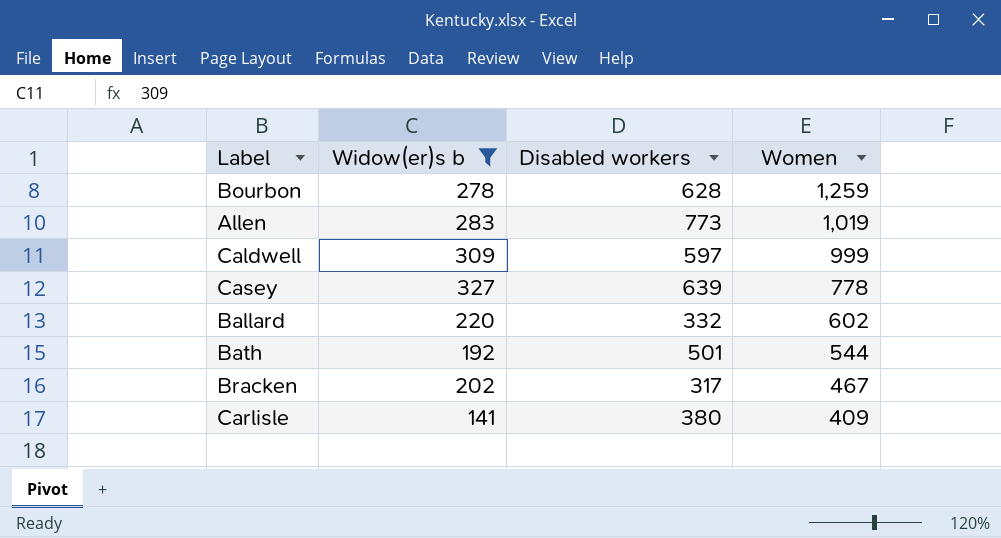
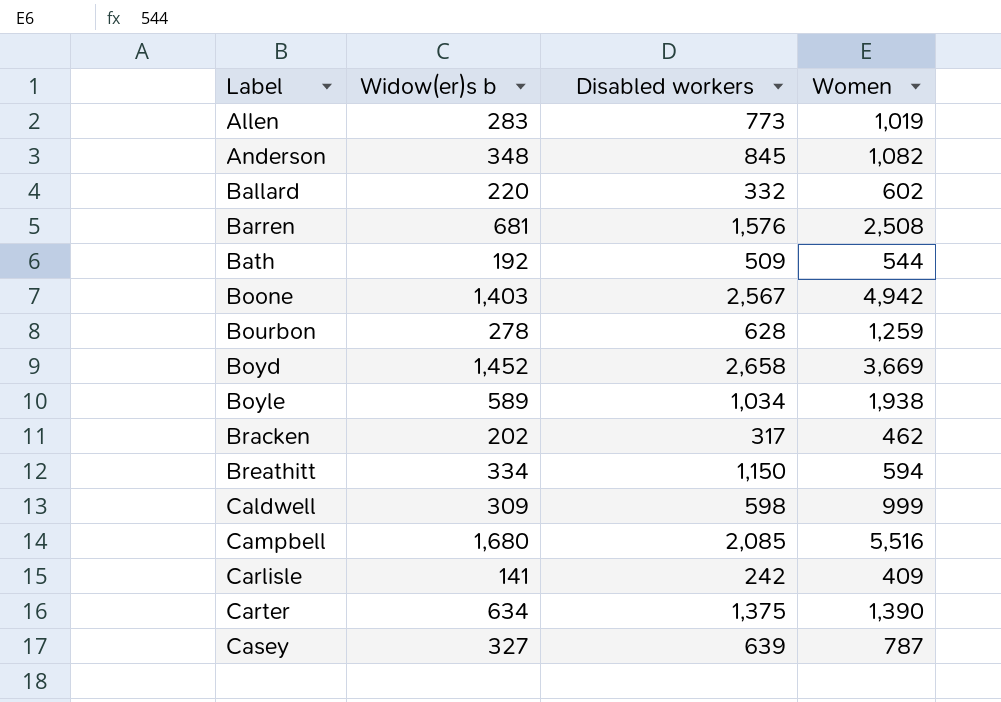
filter: Widow(er)s b <= 327 -> none
row order: Women descending -> Label ascending
Bath | Disabled workers: 501 -> 509
Bracken | Women: 467 -> 462
Caldwell | Disabled workers: 597 -> 598
Carlisle | Disabled workers: 380 -> 242
Casey | Women: 778 -> 787

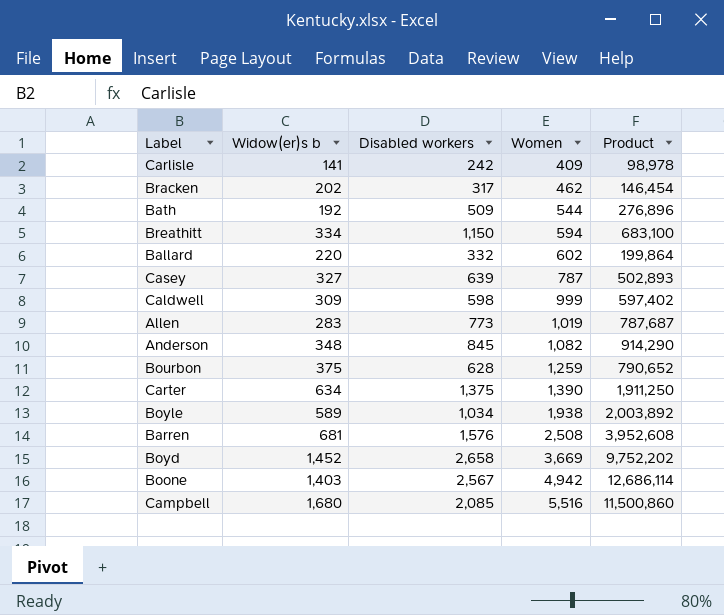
row order: Label ascending -> Women ascending
column Product | formula: none -> [Disabled workers] * [Women]
Bourbon | Widow(er)s b: 278 -> 375

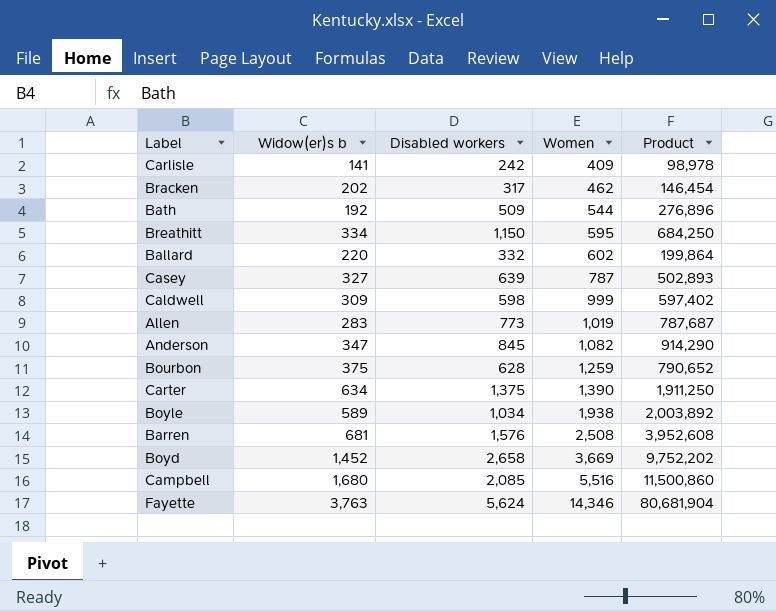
row Boone: 1,403 | 2,567 | 4,942 | 12,686,114 -> none
Breathitt | Women: 594 -> 595
Breathitt | Product: 683,100 -> 684,250
Anderson | Widow(er)s b: 348 -> 347
row Fayette: none -> 3,763 | 5,624 | 14,346 | 80,681,904

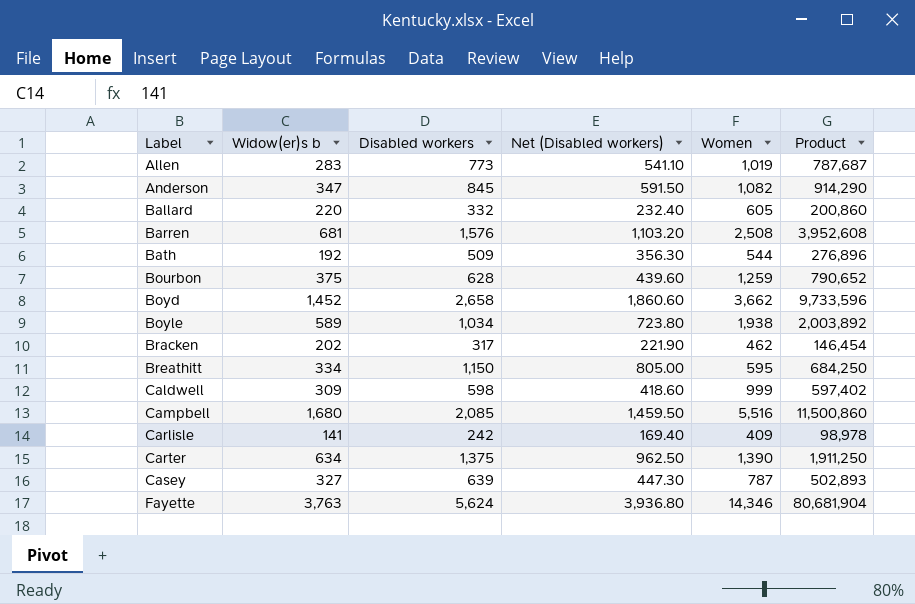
row order: Women ascending -> Label ascending
column Net (Disabled workers) | formula: none -> [Disabled workers] * 0.7
Ballard | Women: 602 -> 605
Ballard | Product: 199,864 -> 200,860
Boyd | Women: 3,669 -> 3,662
Boyd | Product: 9,752,202 -> 9,733,596

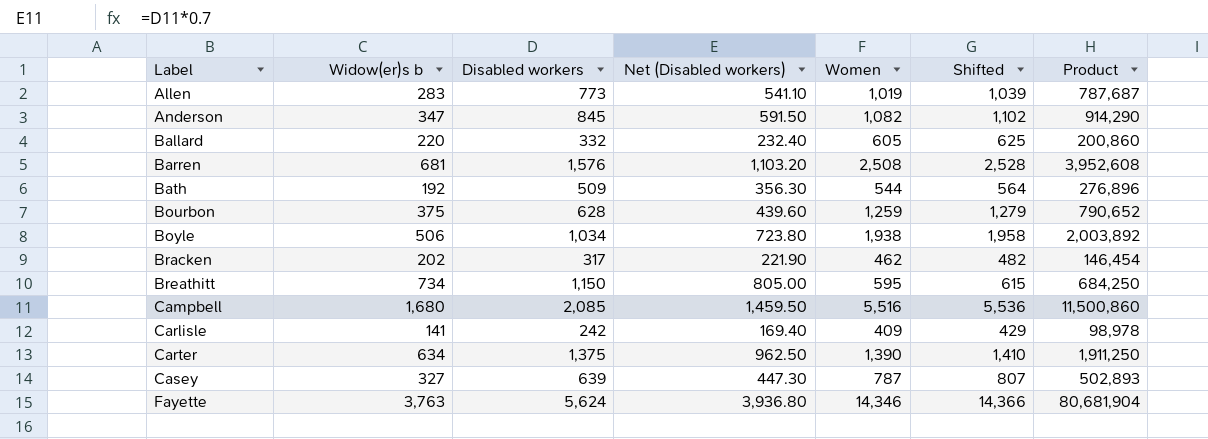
column Shifted | formula: none -> [Women] + 20
row Boyd: 1,452 | 2,658 | 1,860.60 | 3,662 | 9,733,596 -> none
row Caldwell: 309 | 598 | 418.60 | 999 | 597,402 -> none
Boyle | Widow(er)s b: 589 -> 506
Breathitt | Widow(er)s b: 334 -> 734

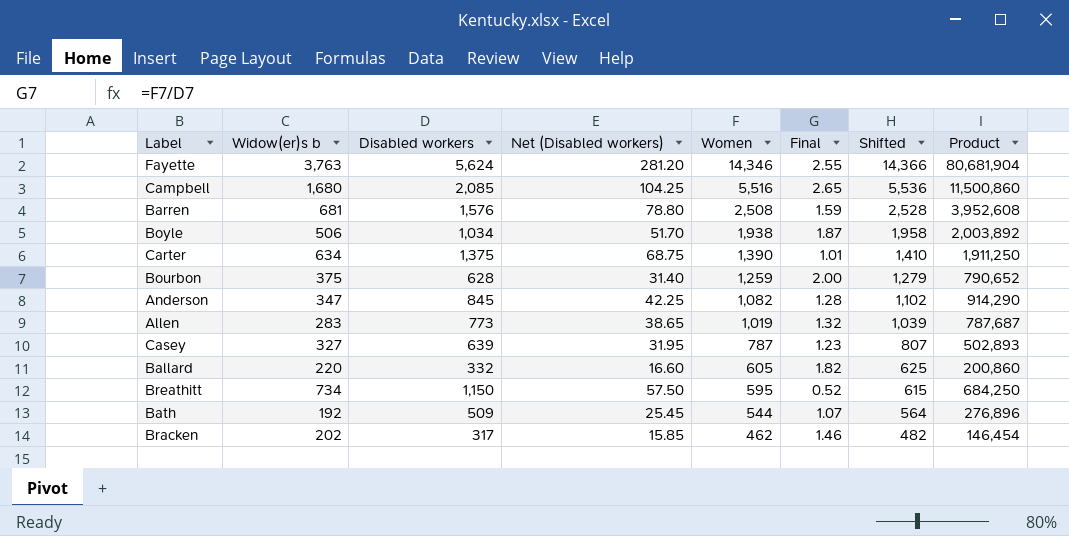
row order: Label ascending -> Women descending
column Net (Disabled workers) | formula: [Disabled workers] * 0.7 -> [Disabled workers] * 0.05
column Final | formula: none -> [Women] / [Disabled workers]
row Carlisle: 141 | 242 | 169.40 | 409 | 429 | 98,978 -> none

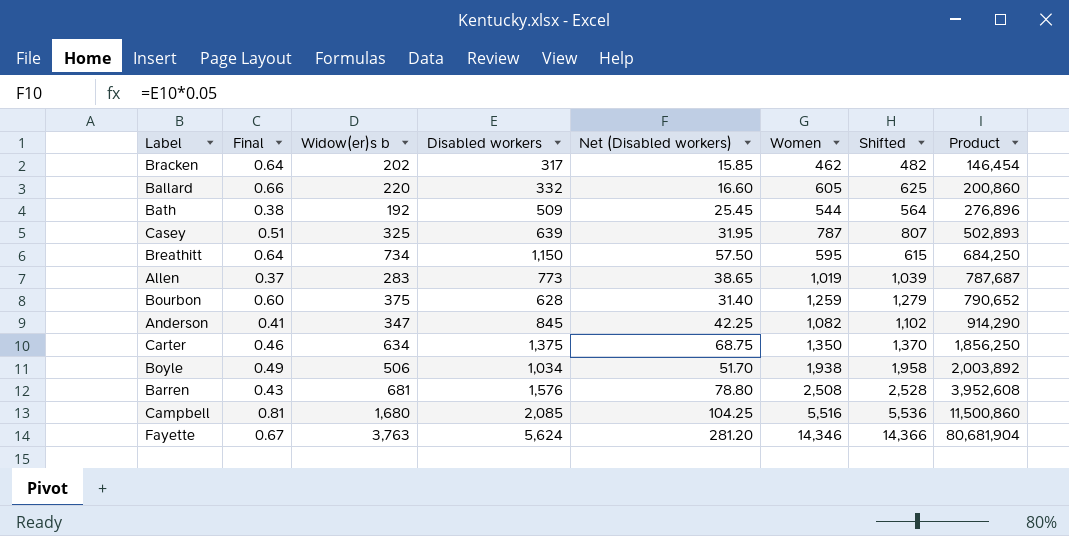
row order: Women descending -> Product ascending
column Final | formula: [Women] / [Disabled workers] -> [Widow(er)s b] / [Disabled workers]
column Final | position: 6 -> 2
Casey | Widow(er)s b: 327 -> 325
Carter | Women: 1,390 -> 1,350
Carter | Shifted: 1,410 -> 1,370
Carter | Product: 1,911,250 -> 1,856,250

